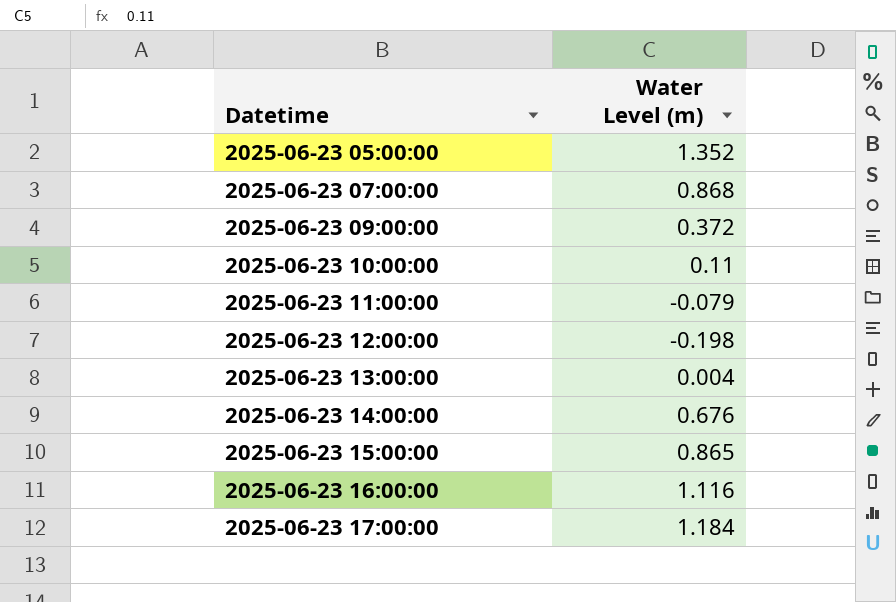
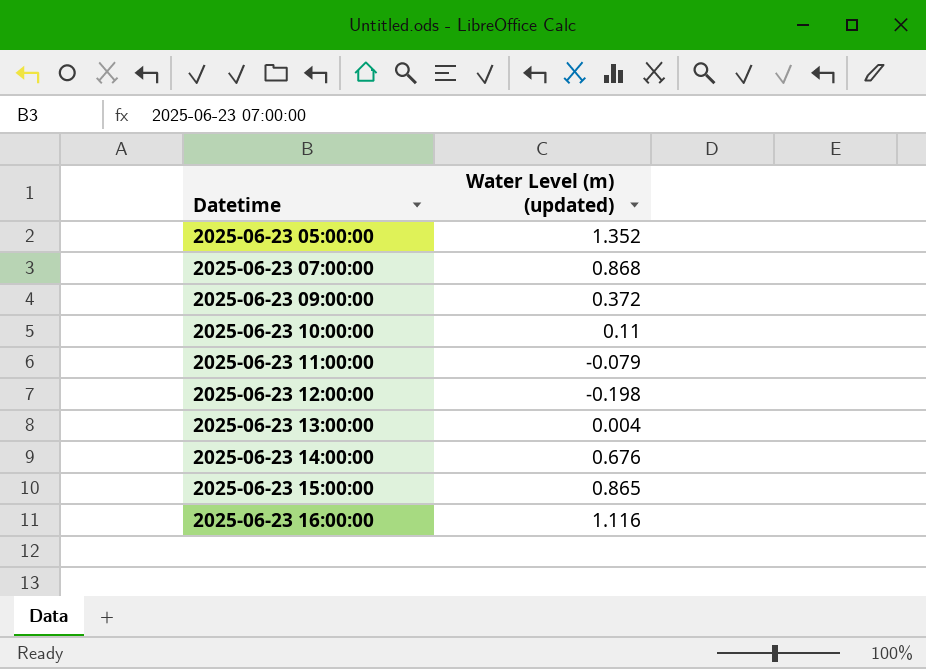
column name: Water Level (m) -> Water Level (m) (updated)
row 2025-06-23 17:00:00: 1.184 -> none

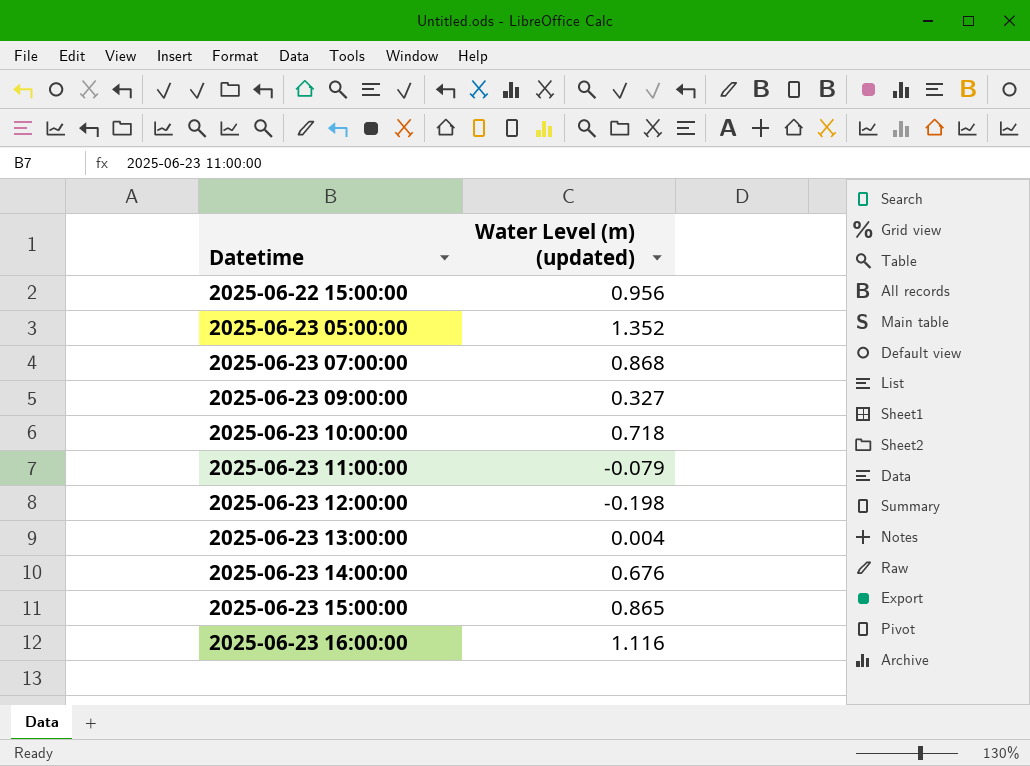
row 2025-06-22 15:00:00: none -> 0.956
2025-06-23 09:00:00 | Water Level (m) (updated): 0.372 -> 0.327
2025-06-23 10:00:00 | Water Level (m) (updated): 0.11 -> 0.718

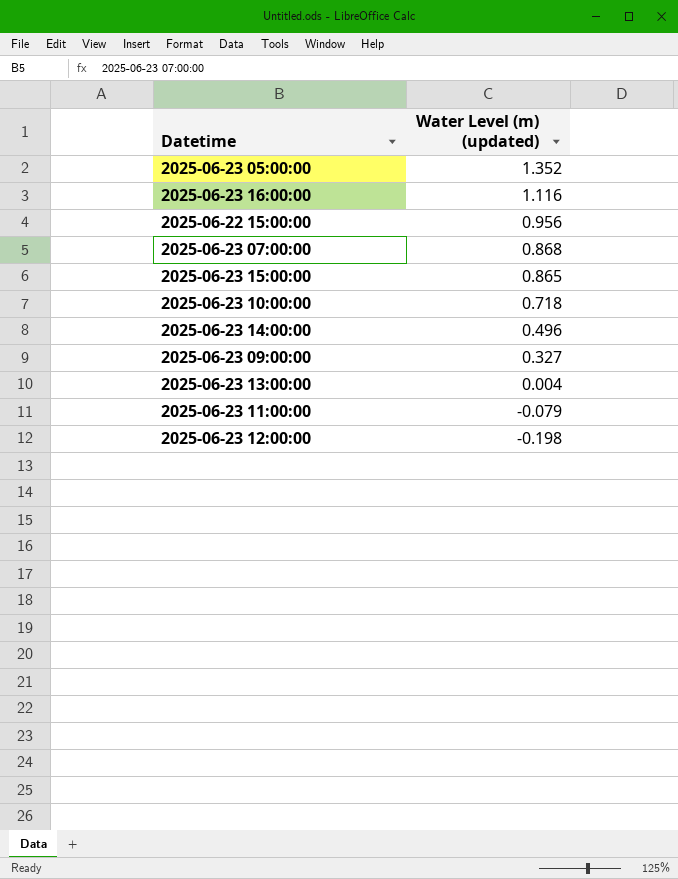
row order: Datetime ascending -> Water Level (m) (updated) descending
2025-06-23 14:00:00 | Water Level (m) (updated): 0.676 -> 0.496

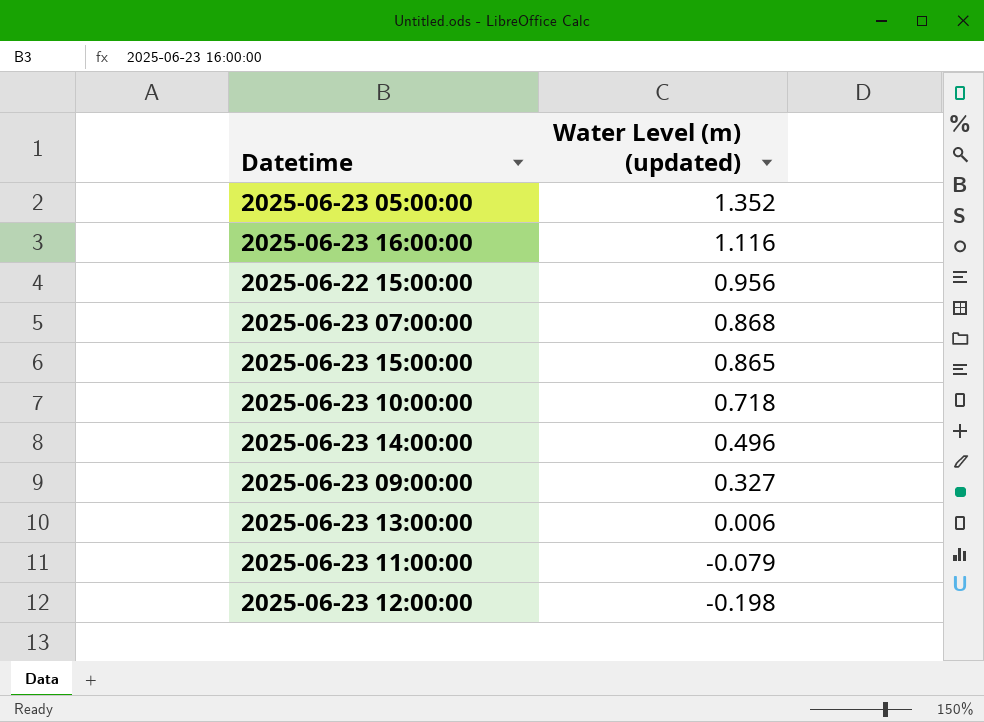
2025-06-23 13:00:00 | Water Level (m) (updated): 0.004 -> 0.006

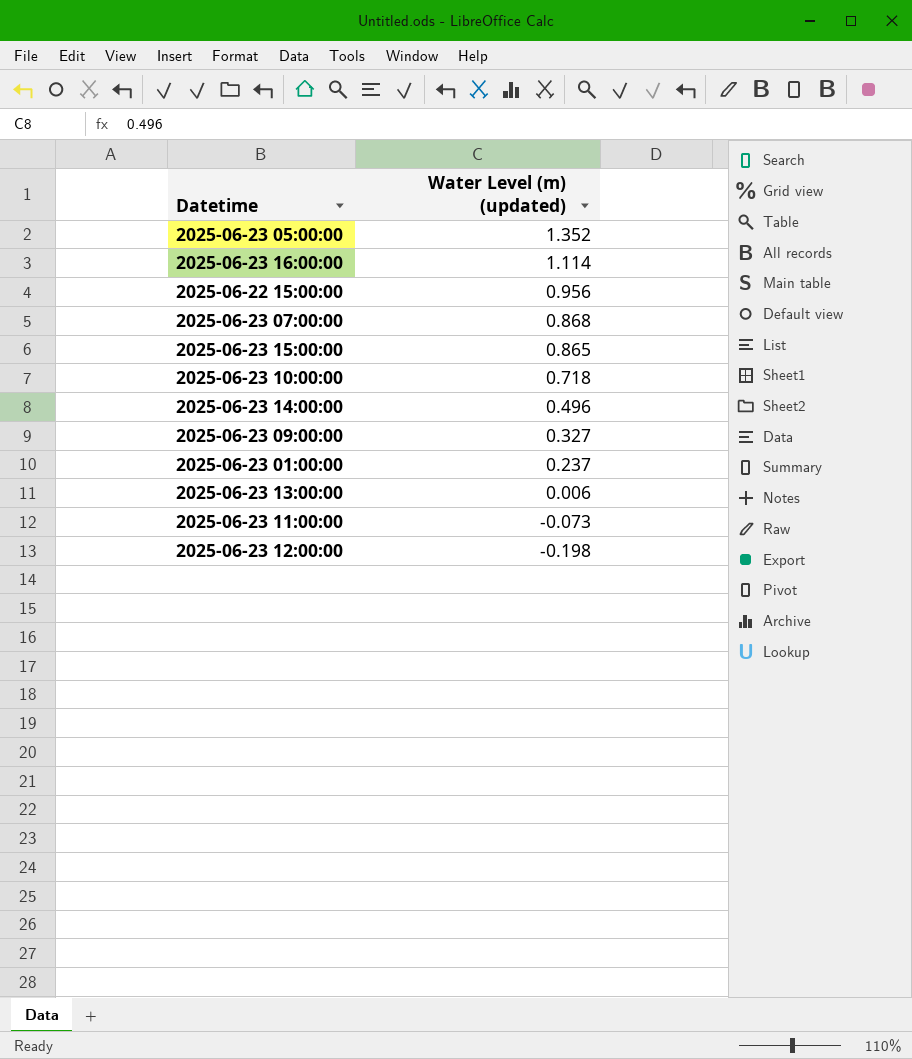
2025-06-23 16:00:00 | Water Level (m) (updated): 1.116 -> 1.114
row 2025-06-23 01:00:00: none -> 0.237
2025-06-23 11:00:00 | Water Level (m) (updated): -0.079 -> -0.073

